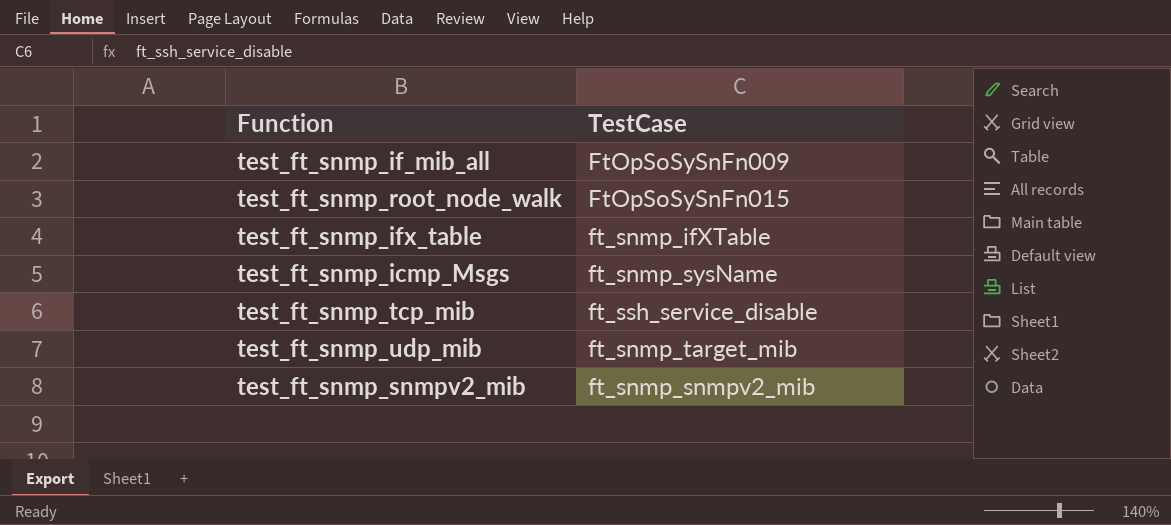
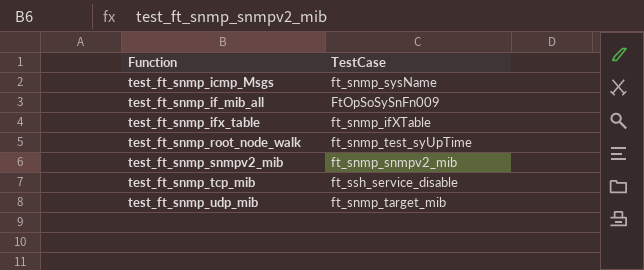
row order: none -> Function ascending
test_ft_snmp_root_node_walk | TestCase: FtOpSoSySnFn015 -> ft_snmp_test_syUpTime

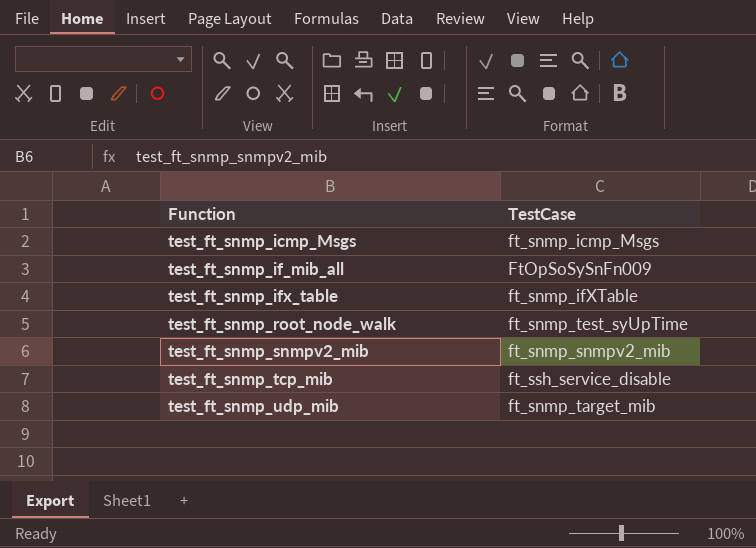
test_ft_snmp_icmp_Msgs | TestCase: ft_snmp_sysName -> ft_snmp_icmp_Msgs

